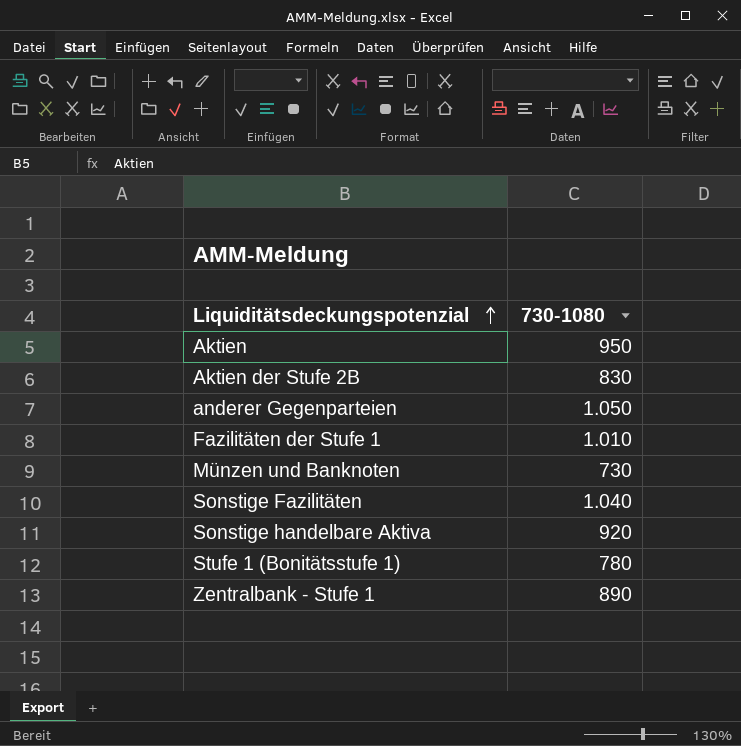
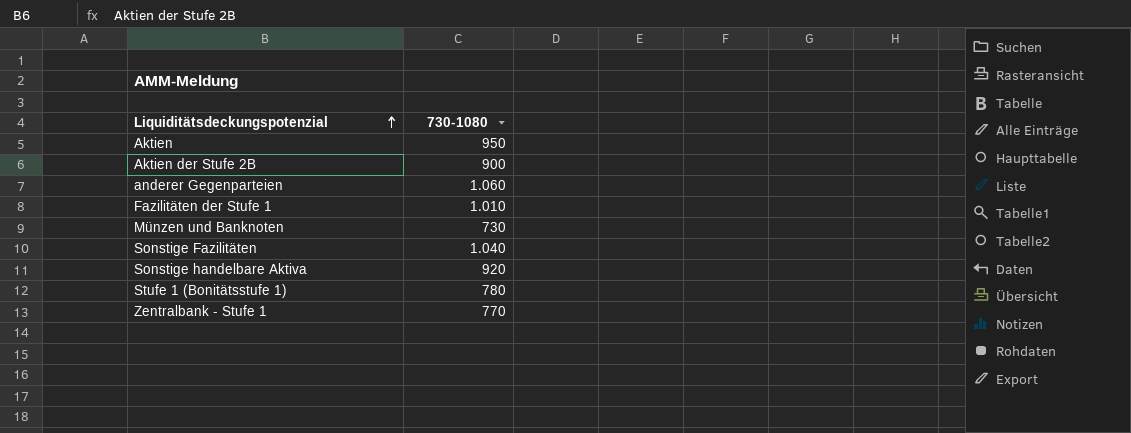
Aktien der Stufe 2B | 730-1080: 830 -> 900
anderer Gegenparteien | 730-1080: 1.050 -> 1.060
Zentralbank - Stufe 1 | 730-1080: 890 -> 770

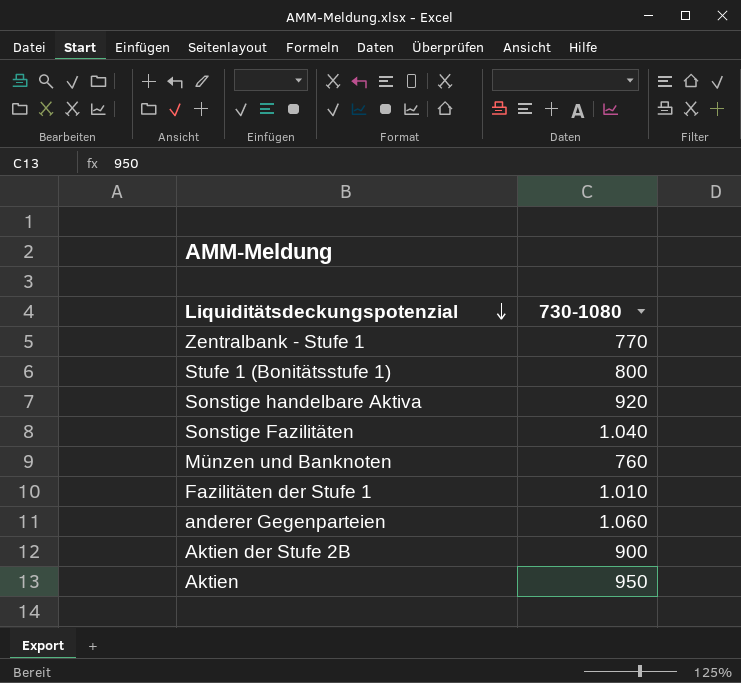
row order: Liquiditätsdeckungspotenzial ascending -> Liquiditätsdeckungspotenzial descending
Stufe 1 (Bonitätsstufe 1) | 730-1080: 780 -> 800
Münzen und Banknoten | 730-1080: 730 -> 760

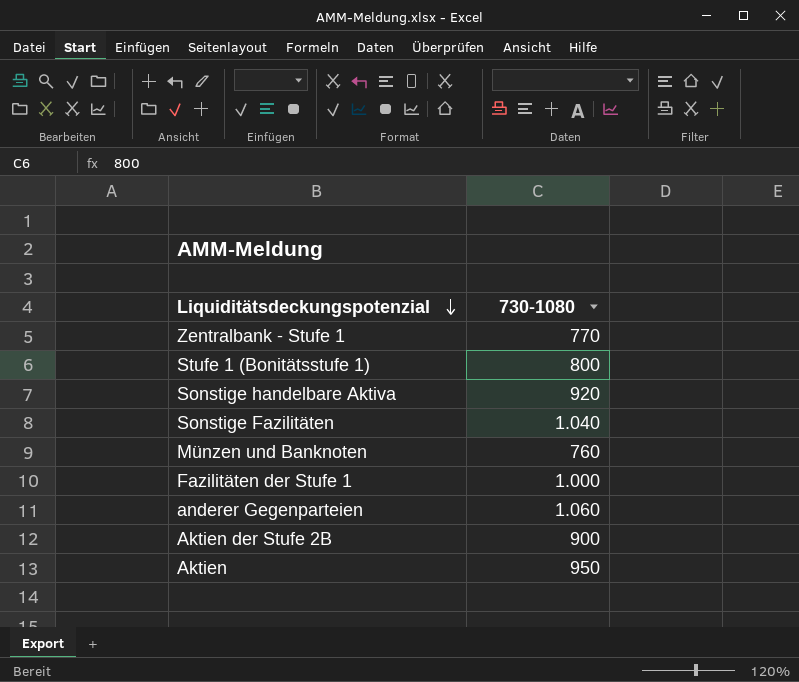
Fazilitäten der Stufe 1 | 730-1080: 1.010 -> 1.000

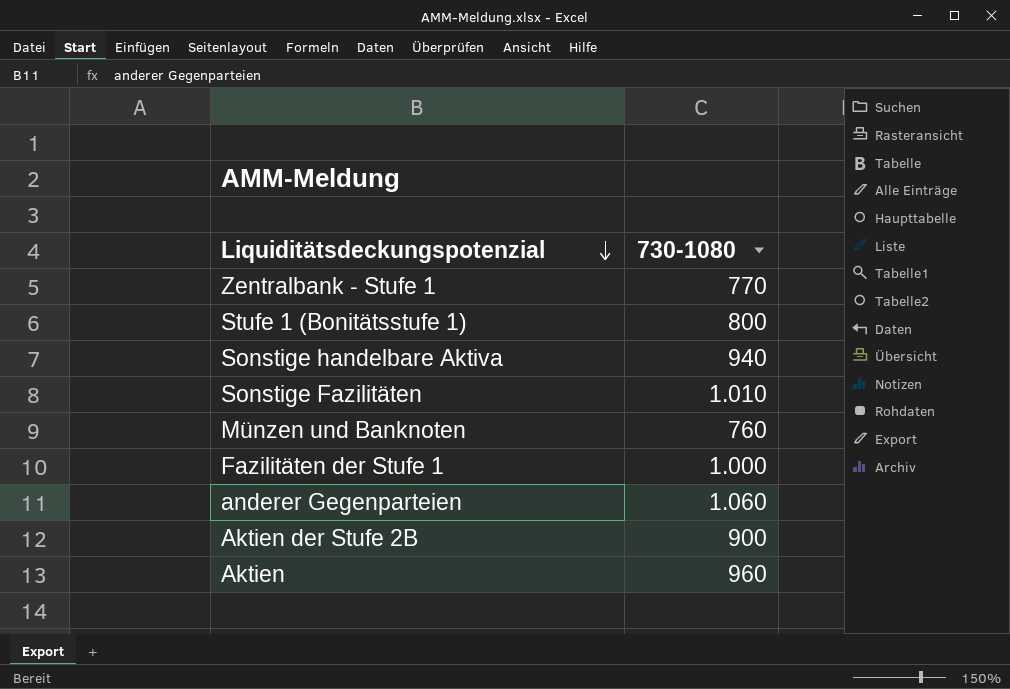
Sonstige handelbare Aktiva | 730-1080: 920 -> 940
Sonstige Fazilitäten | 730-1080: 1.040 -> 1.010
Aktien | 730-1080: 950 -> 960

